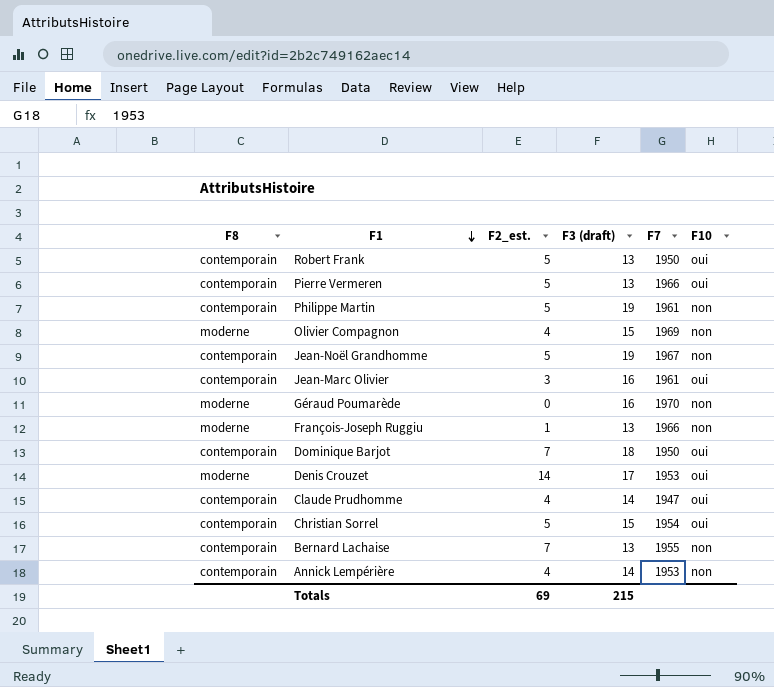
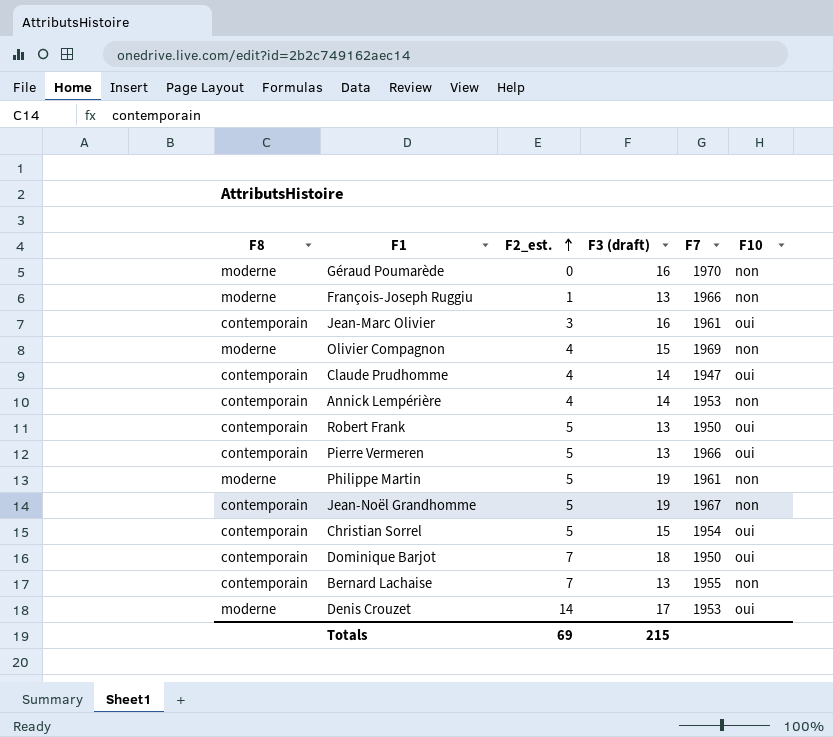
row order: F1 descending -> F2_est. ascending
Philippe Martin | F8: contemporain -> moderne

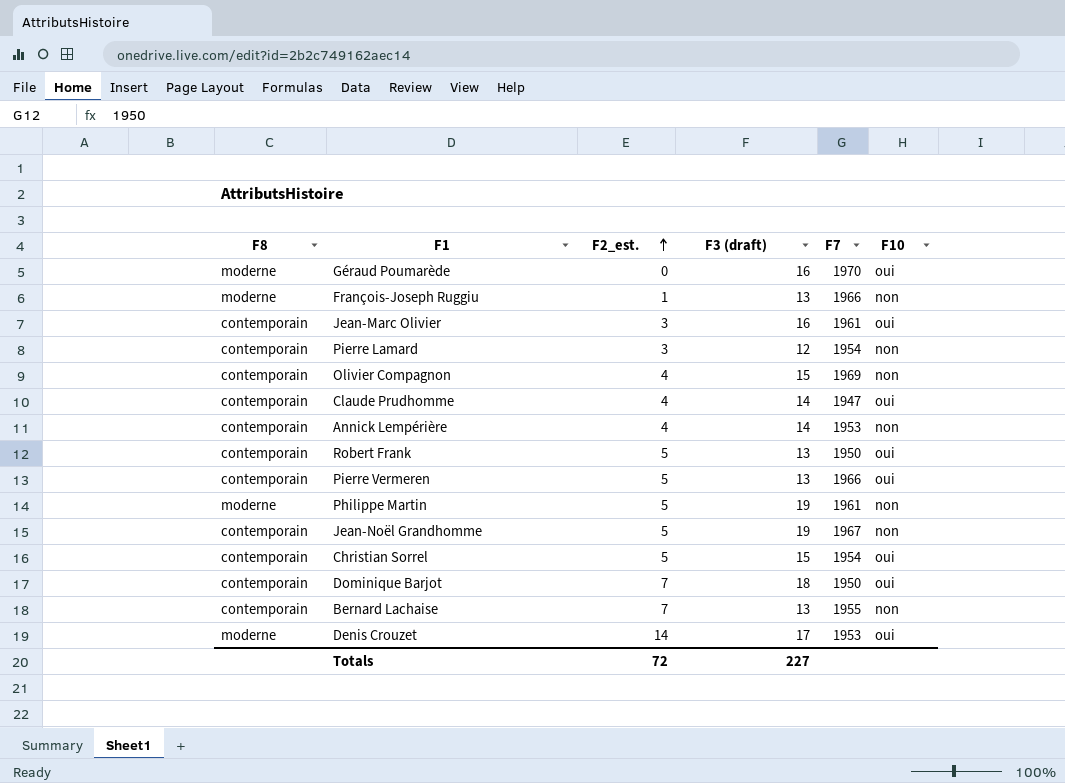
Géraud Poumarède | F10: non -> oui
row Pierre Lamard: none -> contemporain | 3 | 12 | 1954 | non
Olivier Compagnon | F8: moderne -> contemporain
Totals | F2_est.: 69 -> 72
Totals | F3 (draft): 215 -> 227

